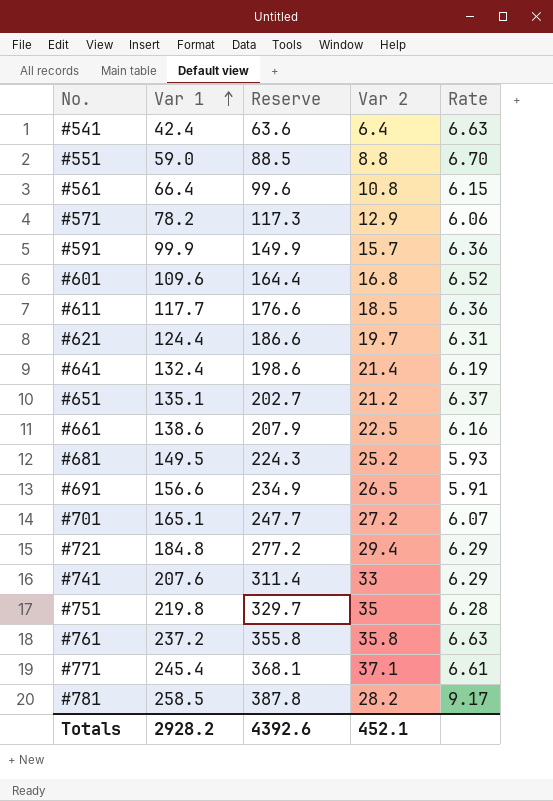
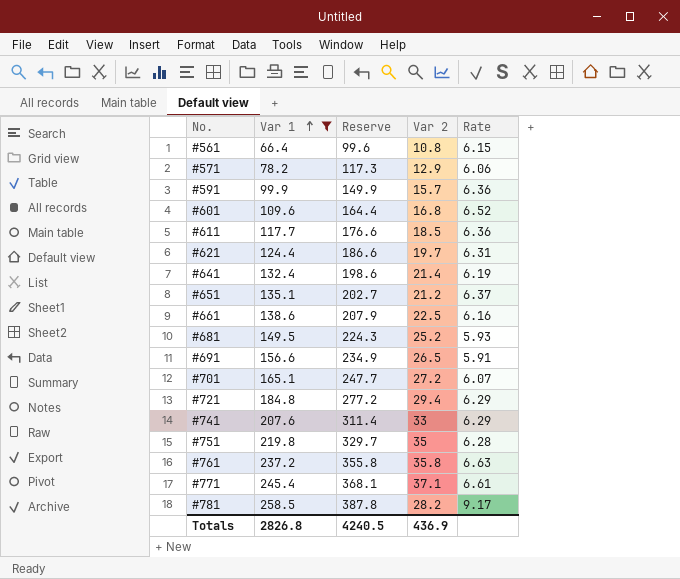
filter: none -> Var 1 >= 66.4
Totals | Var 1: 2928.2 -> 2826.8
Totals | Reserve: 4392.6 -> 4240.5
Totals | Var 2: 452.1 -> 436.9

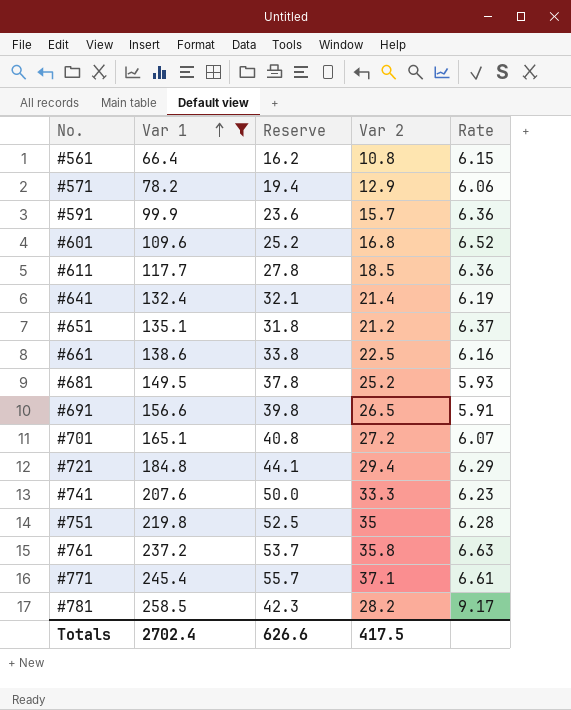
column Reserve | formula: [Var 1] * 1.5 -> [Var 2] * 1.5
row #621: 124.4 | 186.6 | 19.7 | 6.31 -> none
#741 | Var 2: 33 -> 33.3
#741 | Rate: 6.29 -> 6.23
Totals | Var 1: 2826.8 -> 2702.4
Totals | Reserve: 4240.5 -> 626.6
Totals | Var 2: 436.9 -> 417.5

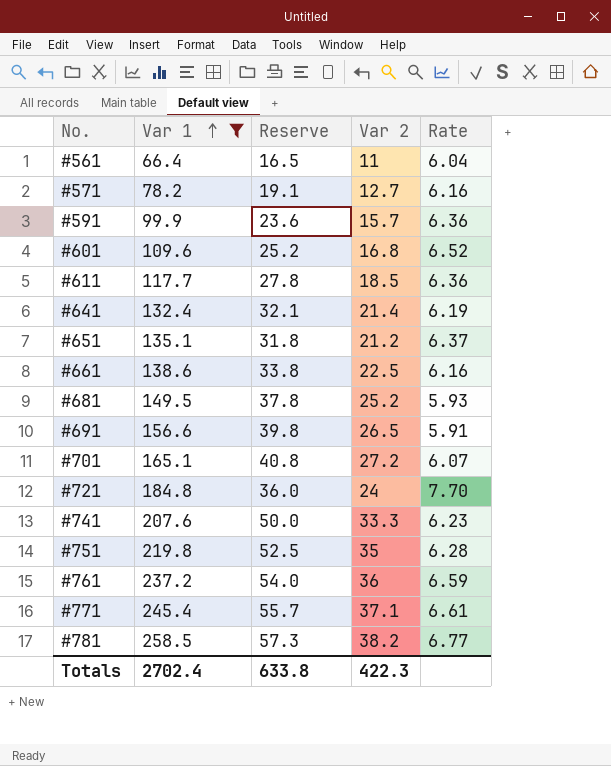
#561 | Reserve: 16.2 -> 16.5
#561 | Var 2: 10.8 -> 11
#561 | Rate: 6.15 -> 6.04
#571 | Reserve: 19.4 -> 19.1
#571 | Var 2: 12.9 -> 12.7
#571 | Rate: 6.06 -> 6.16
#721 | Reserve: 44.1 -> 36.0
#721 | Var 2: 29.4 -> 24
#721 | Rate: 6.29 -> 7.70
#761 | Reserve: 53.7 -> 54.0
#761 | Var 2: 35.8 -> 36
#761 | Rate: 6.63 -> 6.59
#781 | Reserve: 42.3 -> 57.3
#781 | Var 2: 28.2 -> 38.2
#781 | Rate: 9.17 -> 6.77
Totals | Reserve: 626.6 -> 633.8
Totals | Var 2: 417.5 -> 422.3

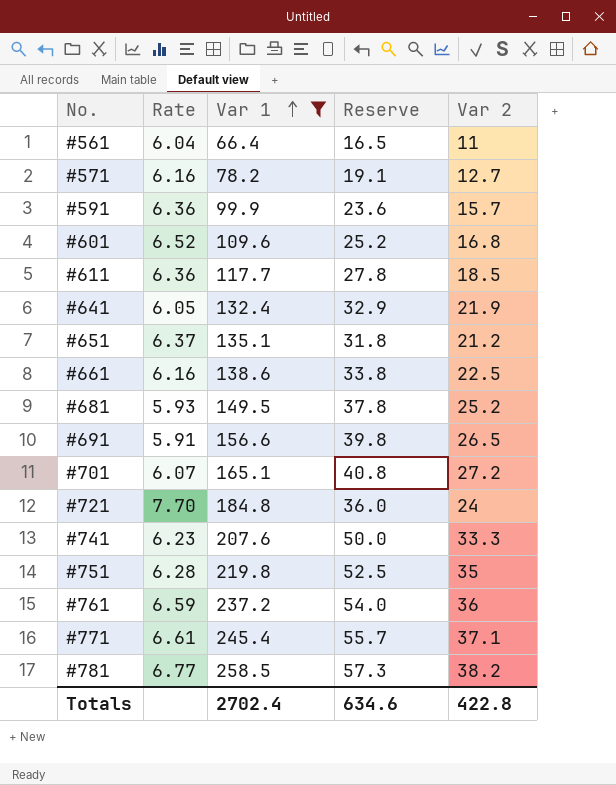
column Rate | position: 5 -> 2
#641 | Rate: 6.19 -> 6.05
#641 | Reserve: 32.1 -> 32.9
#641 | Var 2: 21.4 -> 21.9
Totals | Reserve: 633.8 -> 634.6
Totals | Var 2: 422.3 -> 422.8

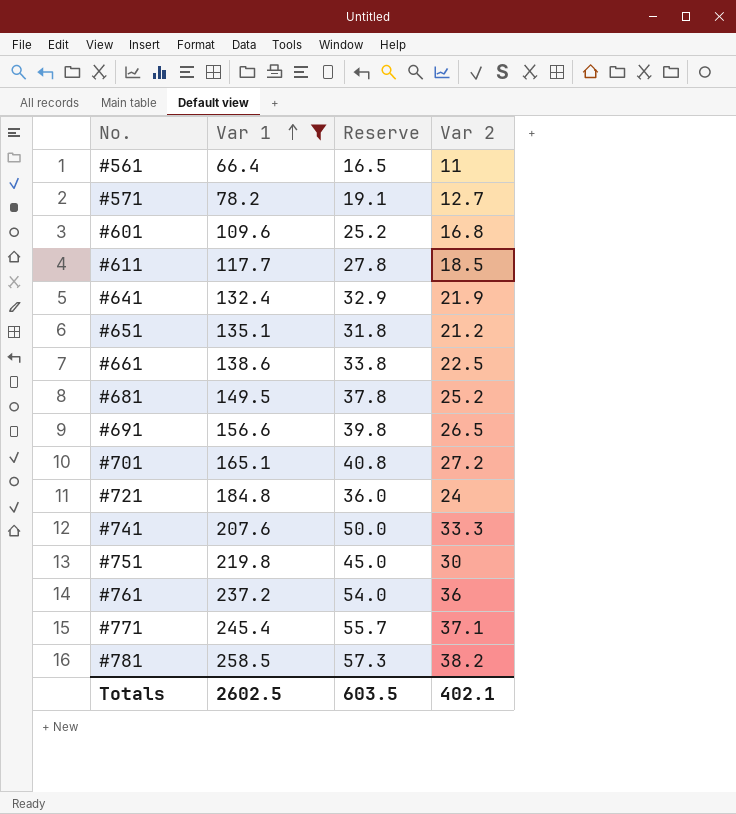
column Rate | formula: [Var 1] / [Var 2] -> none
row #591: 6.36 | 99.9 | 23.6 | 15.7 -> none
#751 | Reserve: 52.5 -> 45.0
#751 | Var 2: 35 -> 30
Totals | Var 1: 2702.4 -> 2602.5
Totals | Reserve: 634.6 -> 603.5
Totals | Var 2: 422.8 -> 402.1

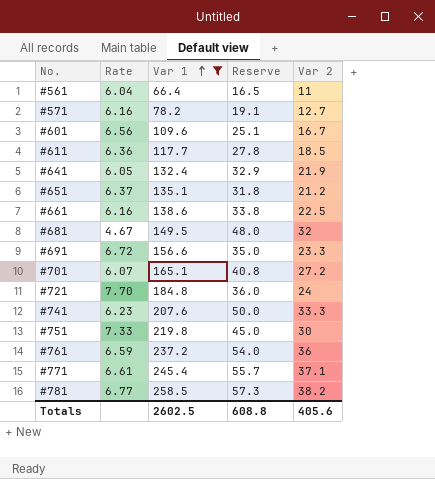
column Rate | formula: none -> [Var 1] / [Var 2]
#601 | Reserve: 25.2 -> 25.1
#601 | Var 2: 16.8 -> 16.7
#681 | Reserve: 37.8 -> 48.0
#681 | Var 2: 25.2 -> 32
#691 | Reserve: 39.8 -> 35.0
#691 | Var 2: 26.5 -> 23.3
Totals | Reserve: 603.5 -> 608.8
Totals | Var 2: 402.1 -> 405.6

